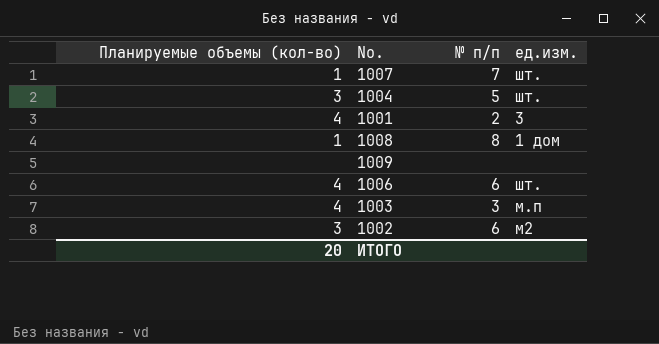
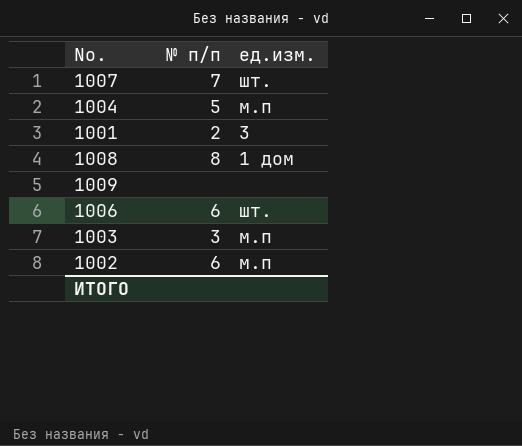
column Планируемые объемы (кол-во) | position: 1 -> none
1004 | ед.изм.: шт. -> м.п
1002 | ед.изм.: м2 -> м.п

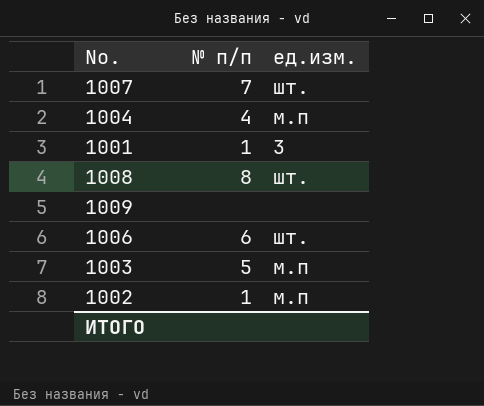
1004 | № п/п: 5 -> 4
1001 | № п/п: 2 -> 1
1008 | ед.изм.: 1 дом -> шт.
1003 | № п/п: 3 -> 5
1002 | № п/п: 6 -> 1

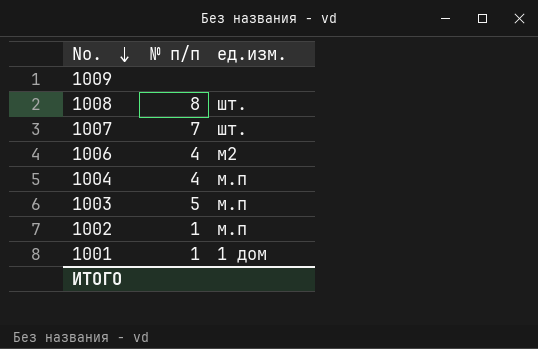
row order: none -> No. descending
1006 | № п/п: 6 -> 4
1006 | ед.изм.: шт. -> м2
1001 | ед.изм.: 3 -> 1 дом

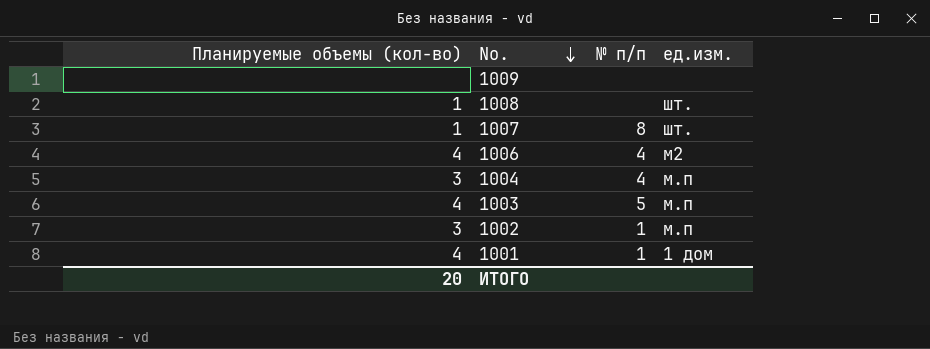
column Планируемые объемы (кол-во) | position: none -> 1
1008 | № п/п: 8 -> none
1007 | № п/п: 7 -> 8

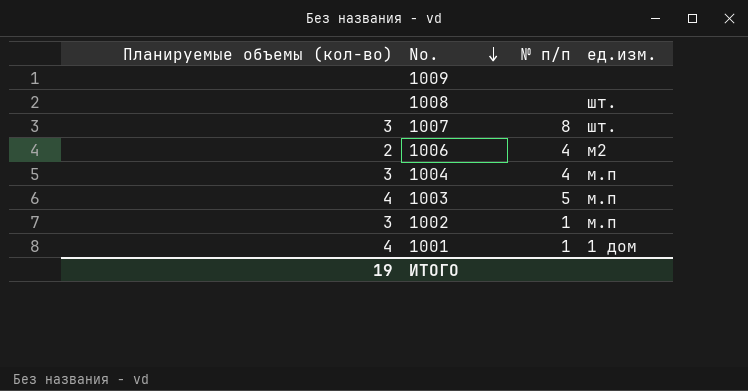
1008 | Планируемые объемы (кол-во): 1 -> none
1007 | Планируемые объемы (кол-во): 1 -> 3
1006 | Планируемые объемы (кол-во): 4 -> 2
ИТОГО | Планируемые объемы (кол-во): 20 -> 19

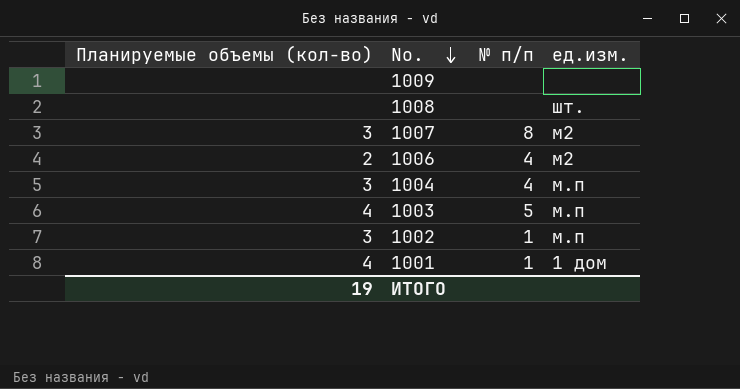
1007 | ед.изм.: шт. -> м2

